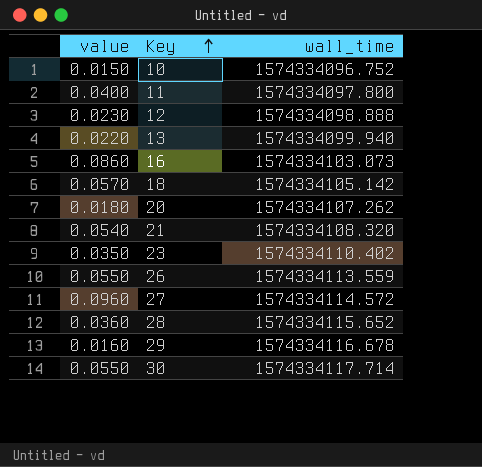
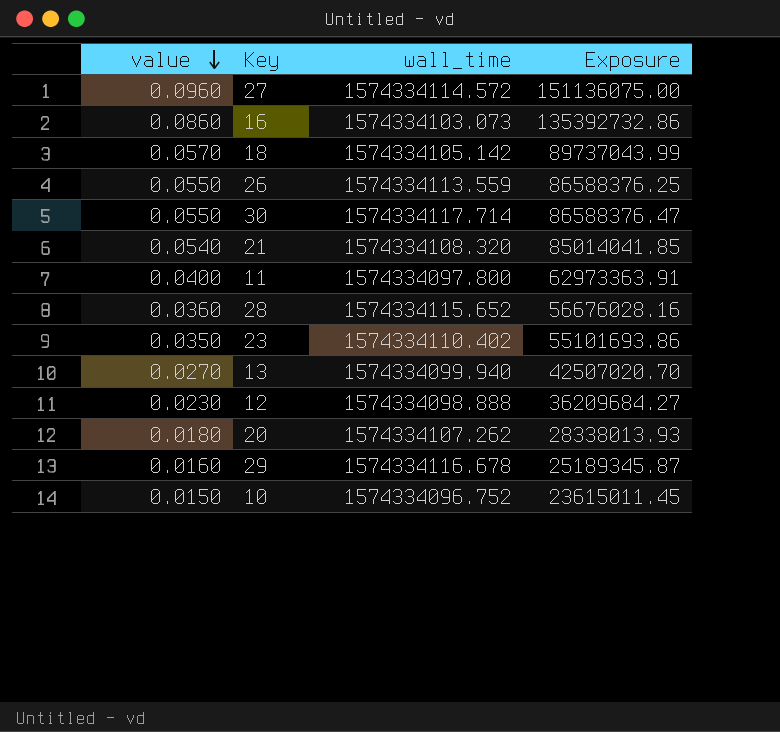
row order: Key ascending -> value descending
column Exposure | formula: none -> [value] * [wall_time]
13 | value: 0.0220 -> 0.0270

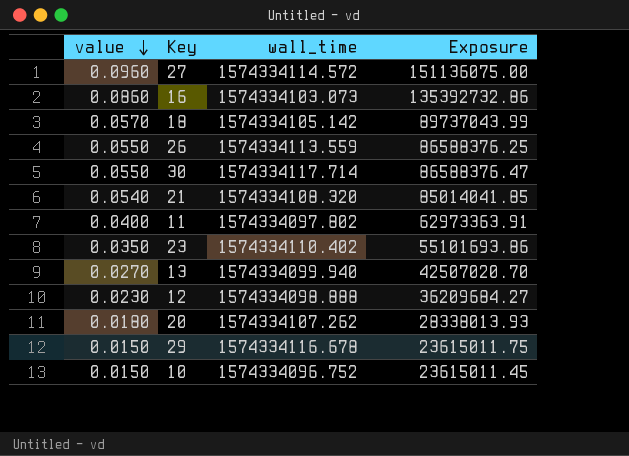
row 28: 0.0360 | 1574334115.652 | 56676028.16 -> none
11 | wall_time: 1574334097.800 -> 1574334097.802
29 | value: 0.0160 -> 0.0150
29 | Exposure: 25189345.87 -> 23615011.75

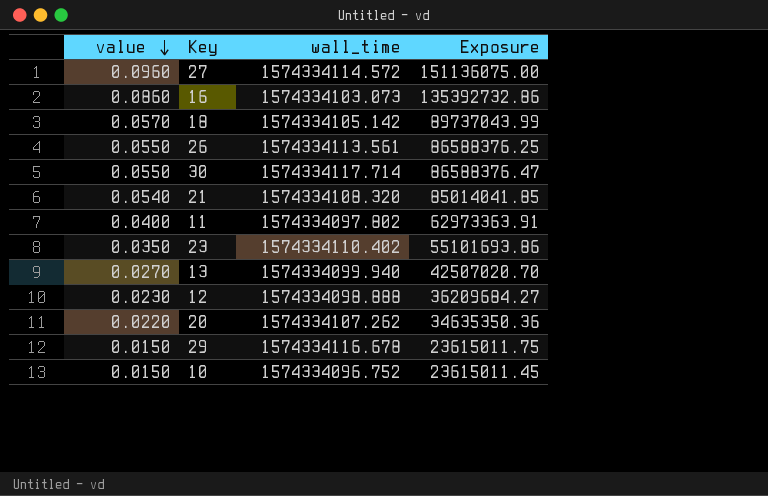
26 | wall_time: 1574334113.559 -> 1574334113.561
20 | value: 0.0180 -> 0.0220
20 | Exposure: 28338013.93 -> 34635350.36

